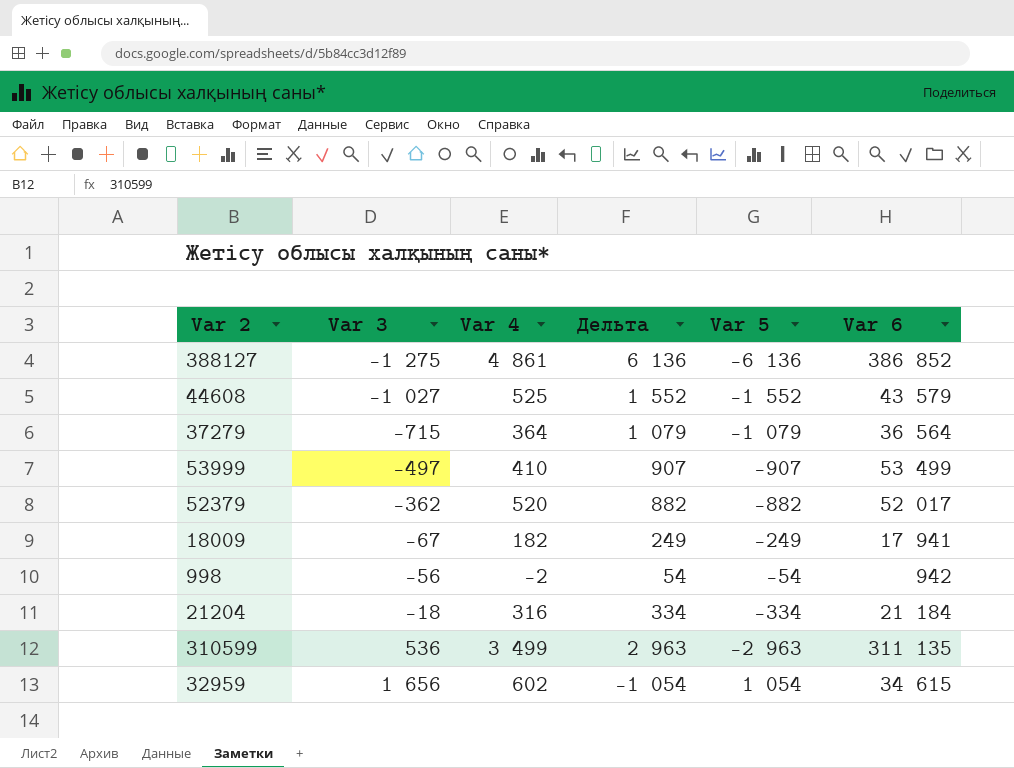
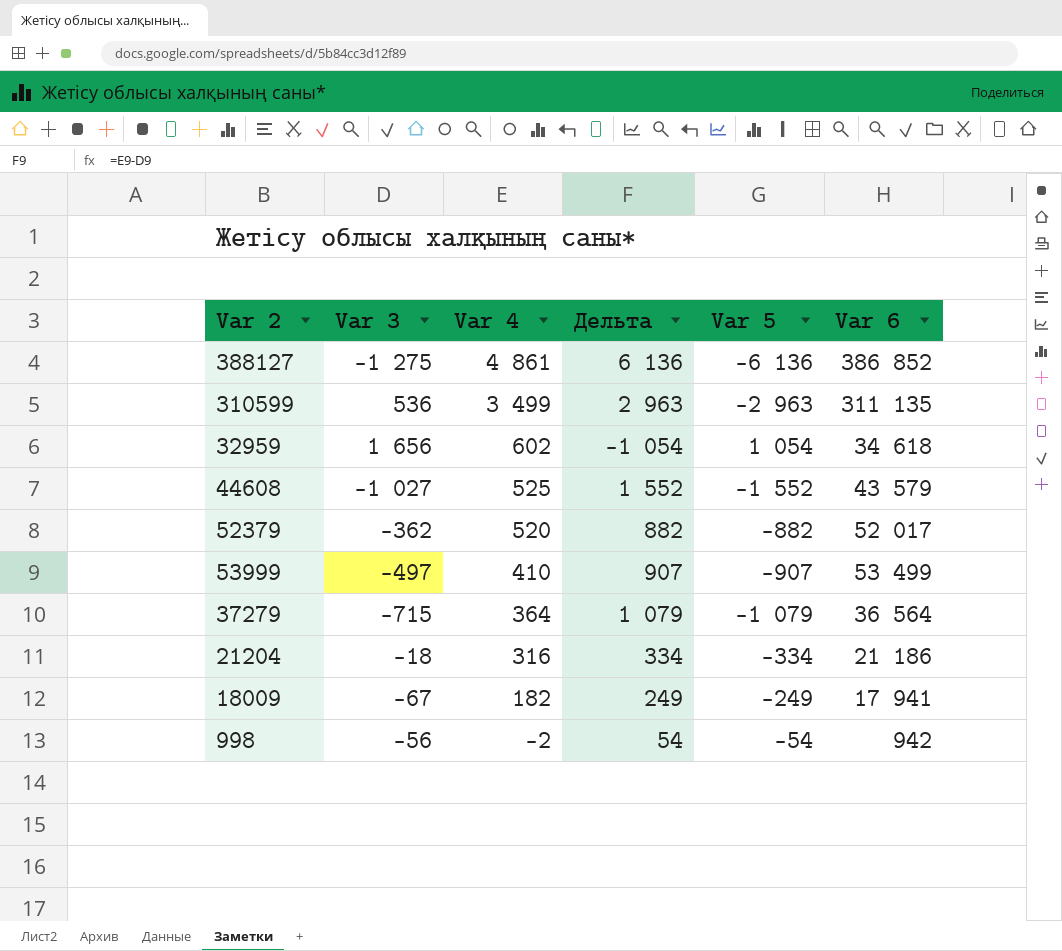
row order: Var 3 ascending -> Var 4 descending
32959 | Var 6: 34 615 -> 34 618
21204 | Var 6: 21 184 -> 21 186

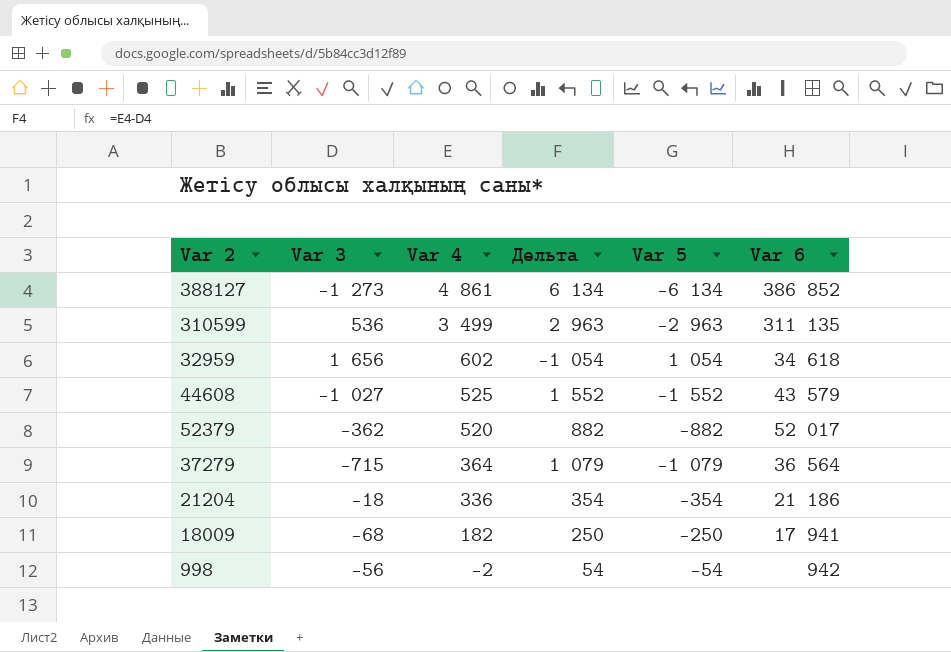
row 53999: -497 | 410 | 907 | -907 | 53 499 -> none
388127 | Var 3: -1 275 -> -1 273
388127 | Дельта: 6 136 -> 6 134
388127 | Var 5: -6 136 -> -6 134
21204 | Var 4: 316 -> 336
21204 | Дельта: 334 -> 354
21204 | Var 5: -334 -> -354
18009 | Var 3: -67 -> -68
18009 | Дельта: 249 -> 250
18009 | Var 5: -249 -> -250

